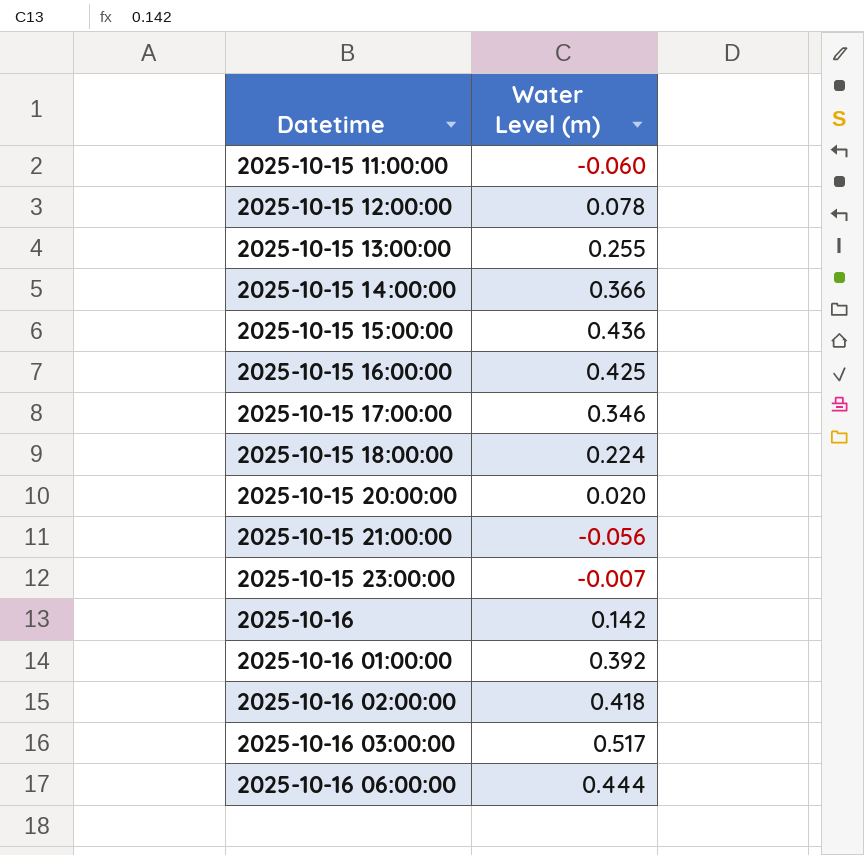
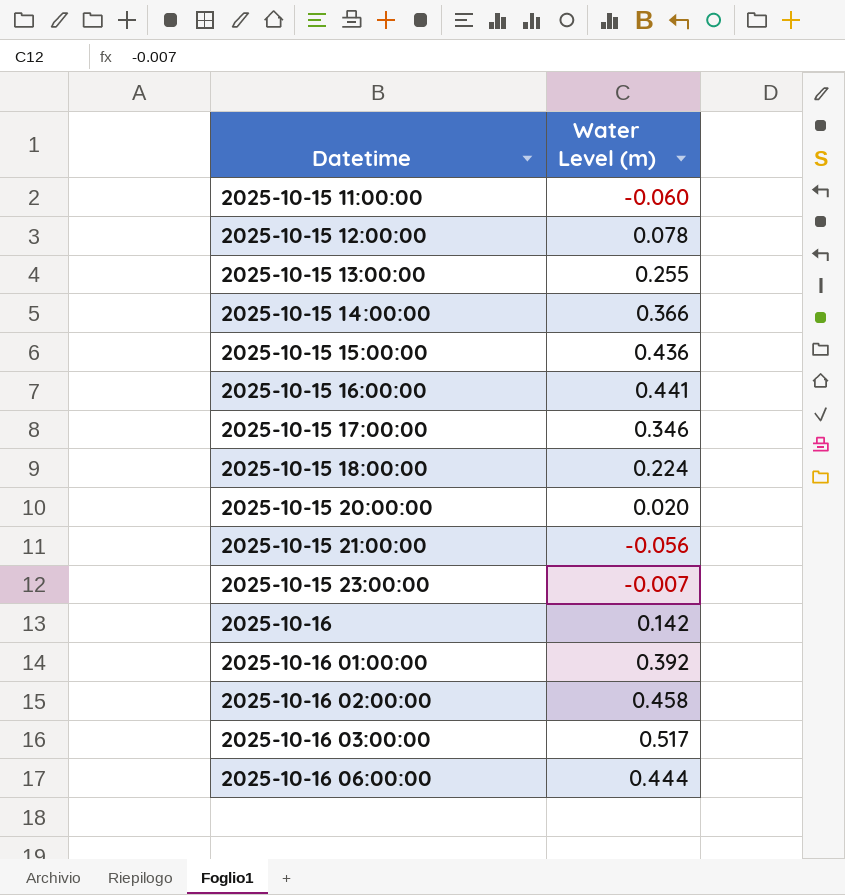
2025-10-15 16:00:00 | Water Level (m): 0.425 -> 0.441
2025-10-16 02:00:00 | Water Level (m): 0.418 -> 0.458

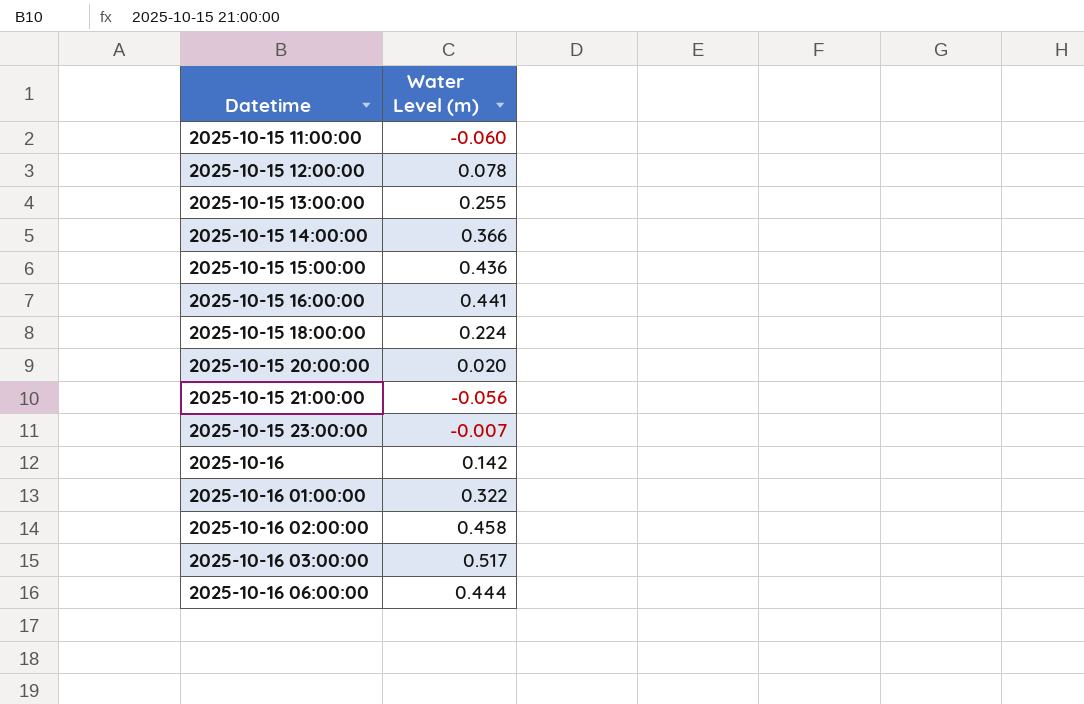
row 2025-10-15 17:00:00: 0.346 -> none
2025-10-16 01:00:00 | Water Level (m): 0.392 -> 0.322

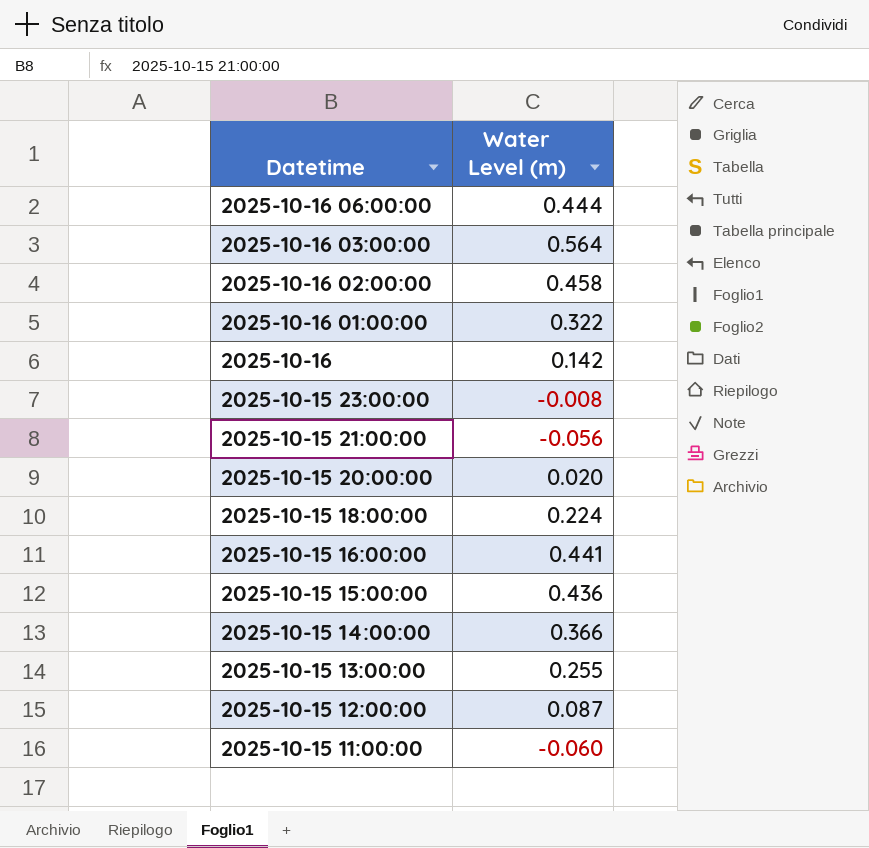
row order: Datetime ascending -> Datetime descending
2025-10-16 03:00:00 | Water Level (m): 0.517 -> 0.564
2025-10-15 23:00:00 | Water Level (m): -0.007 -> -0.008
2025-10-15 12:00:00 | Water Level (m): 0.078 -> 0.087

